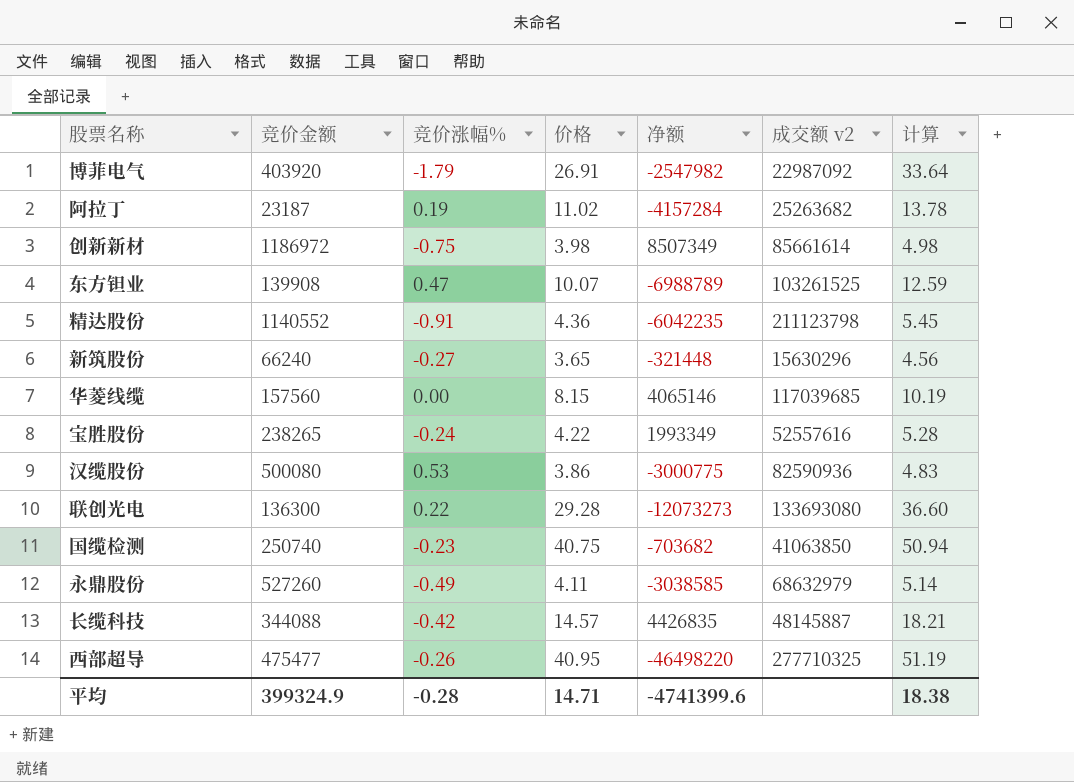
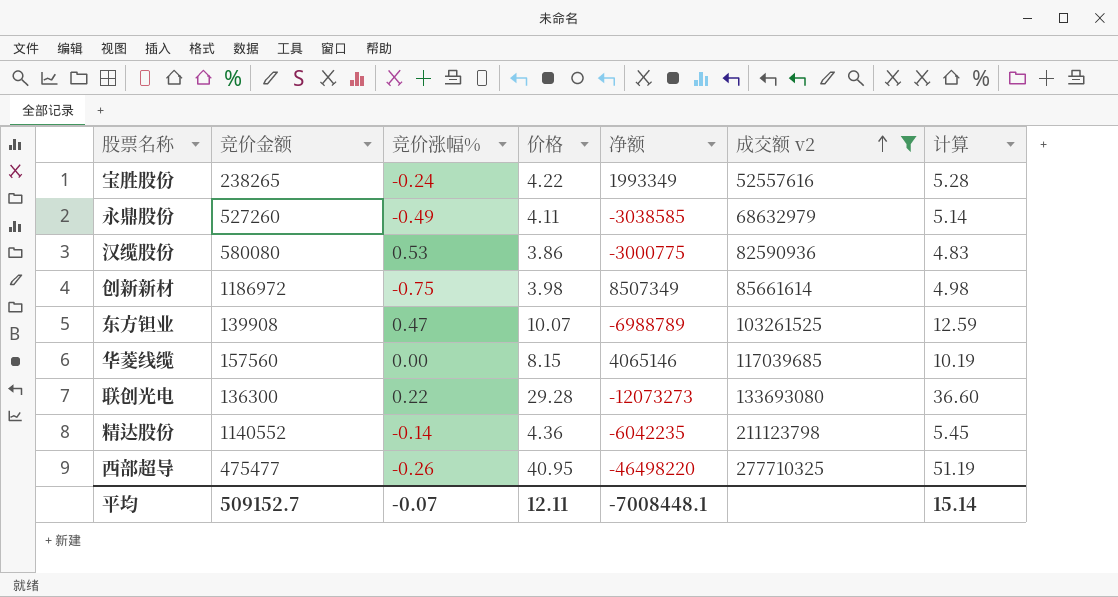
filter: none -> 成交额 v2 >= 52557616
row order: none -> 成交额 v2 ascending
汉缆股份 | 竞价金额: 500080 -> 580080
精达股份 | 竞价涨幅%: -0.91 -> -0.14
平均 | 竞价金额: 399324.9 -> 509152.7
平均 | 竞价涨幅%: -0.28 -> -0.07
平均 | 价格: 14.71 -> 12.11
平均 | 净额: -4741399.6 -> -7008448.1
平均 | 计算: 18.38 -> 15.14

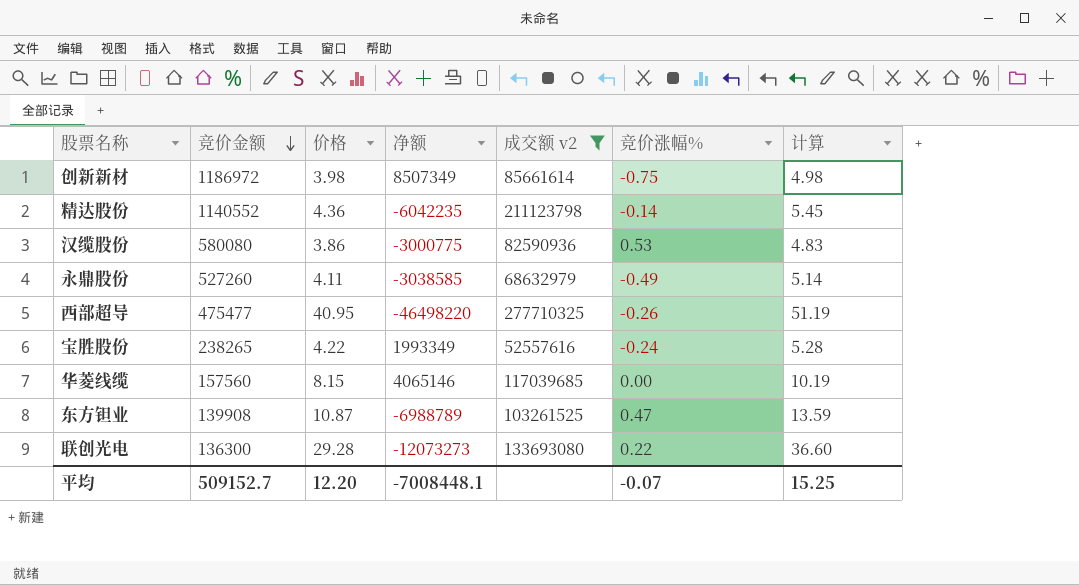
row order: 成交额 v2 ascending -> 竞价金额 descending
column 竞价涨幅% | position: 3 -> 6
东方钽业 | 价格: 10.07 -> 10.87
东方钽业 | 计算: 12.59 -> 13.59
平均 | 价格: 12.11 -> 12.20
平均 | 计算: 15.14 -> 15.25

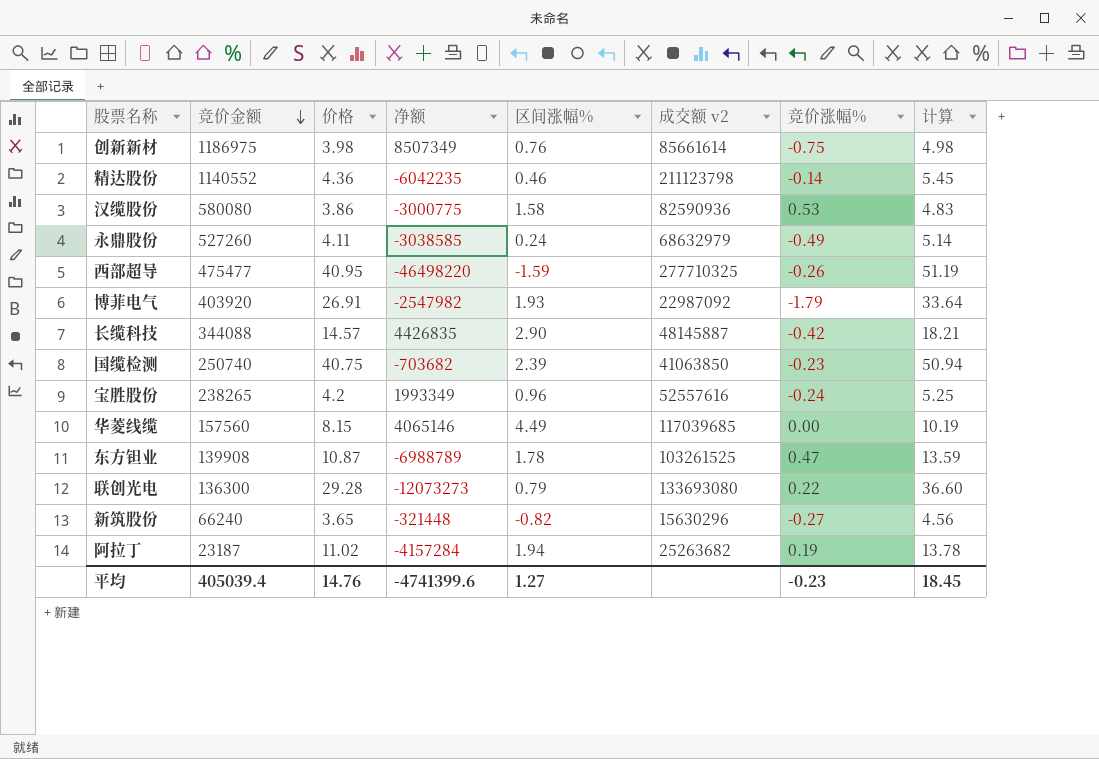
filter: 成交额 v2 >= 52557616 -> none
column 区间涨幅% | position: none -> 5
创新新材 | 竞价金额: 1186972 -> 1186975
宝胜股份 | 价格: 4.22 -> 4.2
宝胜股份 | 计算: 5.28 -> 5.25
平均 | 竞价金额: 509152.7 -> 405039.4
平均 | 价格: 12.20 -> 14.76
平均 | 净额: -7008448.1 -> -4741399.6
平均 | 竞价涨幅%: -0.07 -> -0.23
平均 | 计算: 15.25 -> 18.45

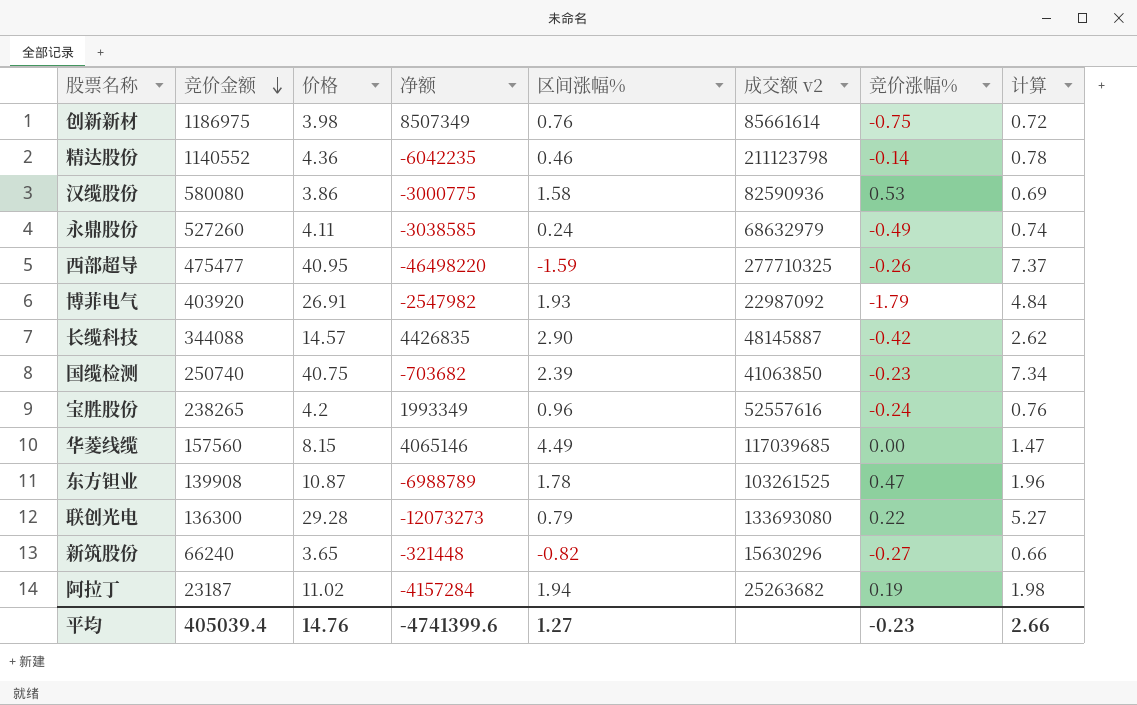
column 计算 | formula: [价格] * 1.25 -> [价格] * 0.18
平均 | 计算: 18.45 -> 2.66

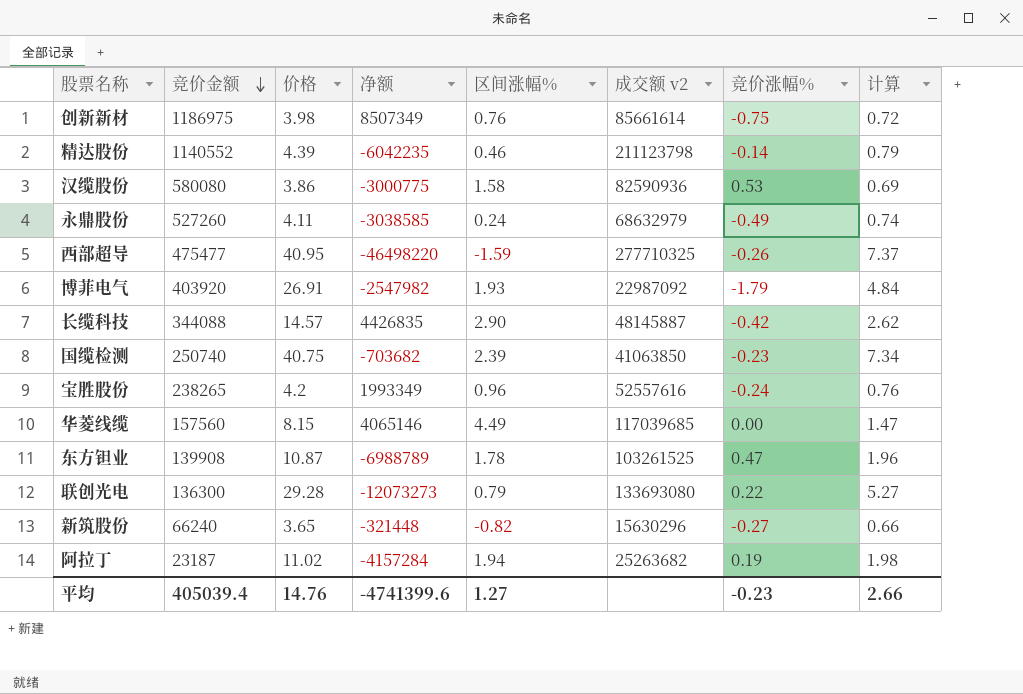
精达股份 | 价格: 4.36 -> 4.39
精达股份 | 计算: 0.78 -> 0.79

